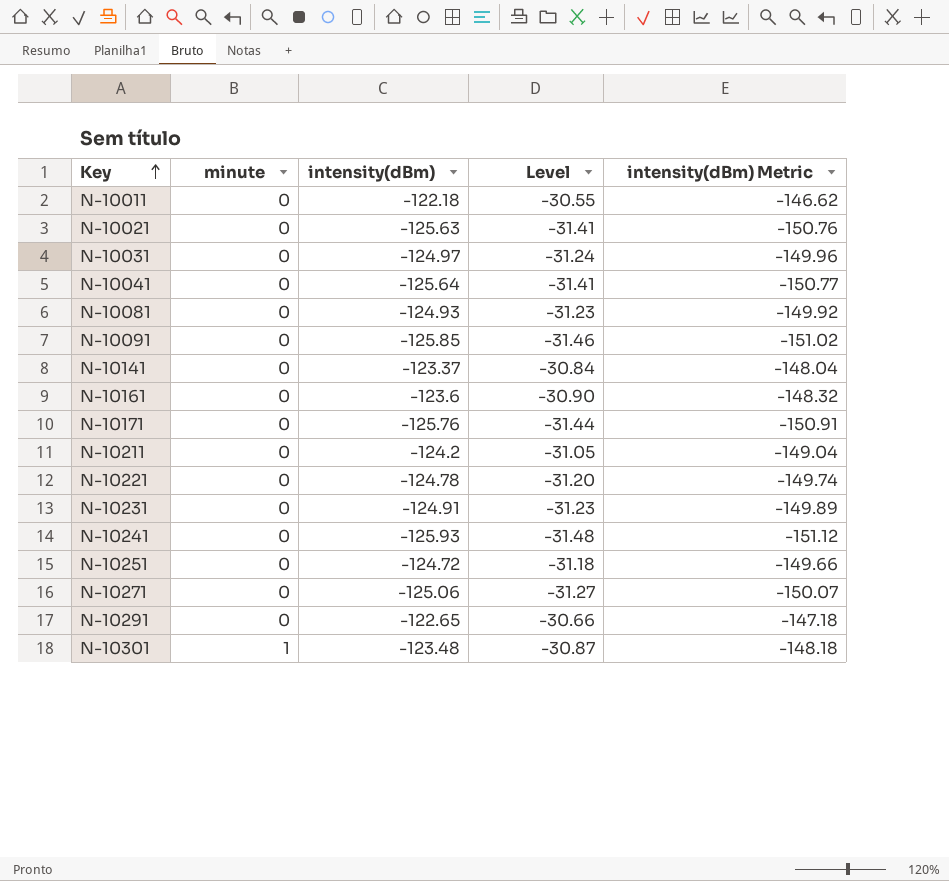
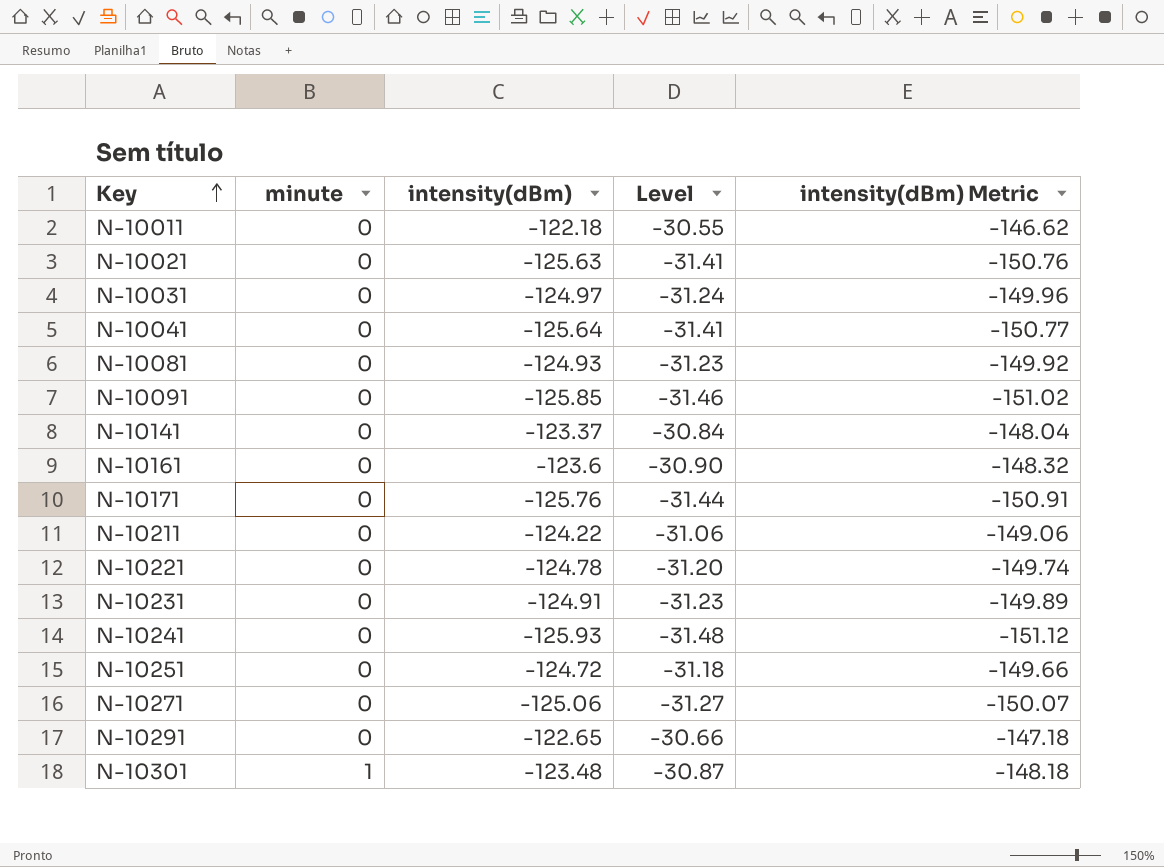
N-10211 | intensity(dBm): -124.2 -> -124.22
N-10211 | Level: -31.05 -> -31.06
N-10211 | intensity(dBm) Metric: -149.04 -> -149.06

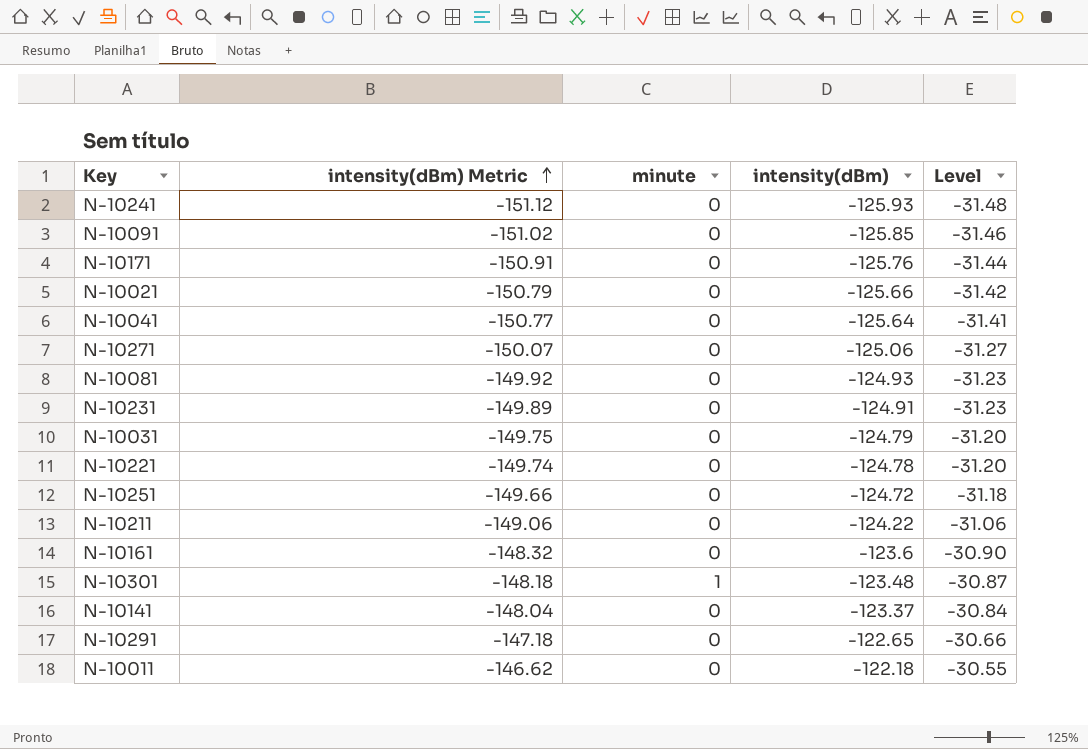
row order: Key ascending -> intensity(dBm) Metric ascending
column intensity(dBm) Metric | position: 5 -> 2
N-10021 | intensity(dBm) Metric: -150.76 -> -150.79
N-10021 | intensity(dBm): -125.63 -> -125.66
N-10021 | Level: -31.41 -> -31.42
N-10031 | intensity(dBm) Metric: -149.96 -> -149.75
N-10031 | intensity(dBm): -124.97 -> -124.79
N-10031 | Level: -31.24 -> -31.20

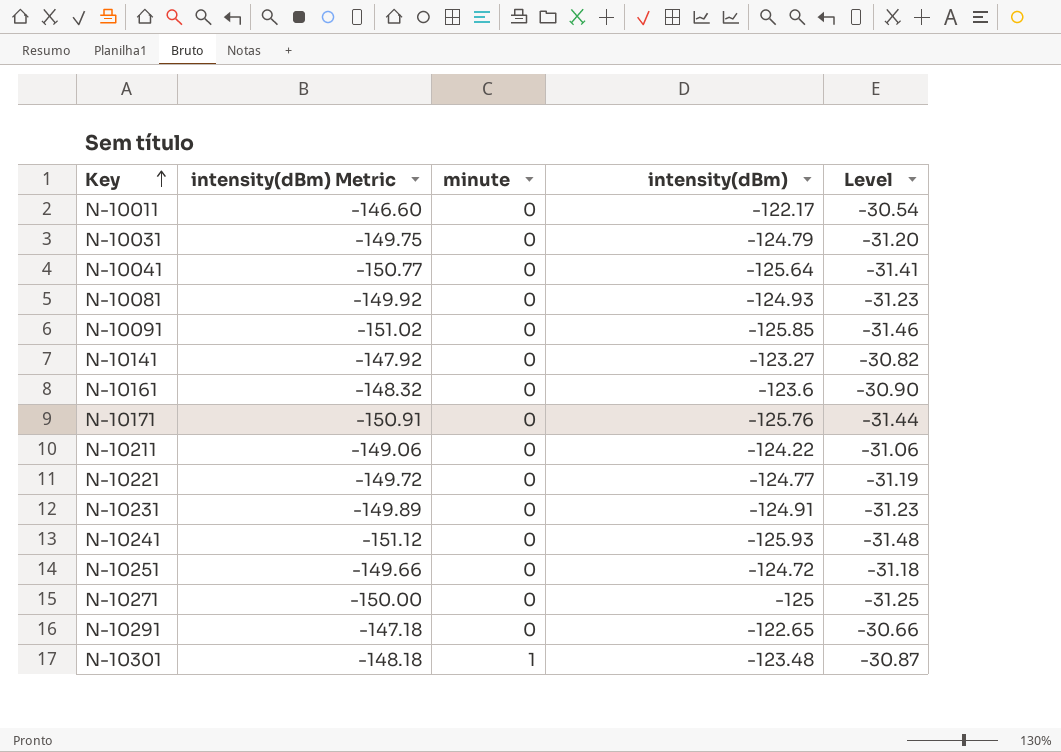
row order: intensity(dBm) Metric ascending -> Key ascending
row N-10021: -150.79 | 0 | -125.66 | -31.42 -> none
N-10011 | intensity(dBm) Metric: -146.62 -> -146.60
N-10011 | intensity(dBm): -122.18 -> -122.17
N-10011 | Level: -30.55 -> -30.54
N-10141 | intensity(dBm) Metric: -148.04 -> -147.92
N-10141 | intensity(dBm): -123.37 -> -123.27
N-10141 | Level: -30.84 -> -30.82
N-10221 | intensity(dBm) Metric: -149.74 -> -149.72
N-10221 | intensity(dBm): -124.78 -> -124.77
N-10221 | Level: -31.20 -> -31.19
N-10271 | intensity(dBm) Metric: -150.07 -> -150.00
N-10271 | intensity(dBm): -125.06 -> -125
N-10271 | Level: -31.27 -> -31.25

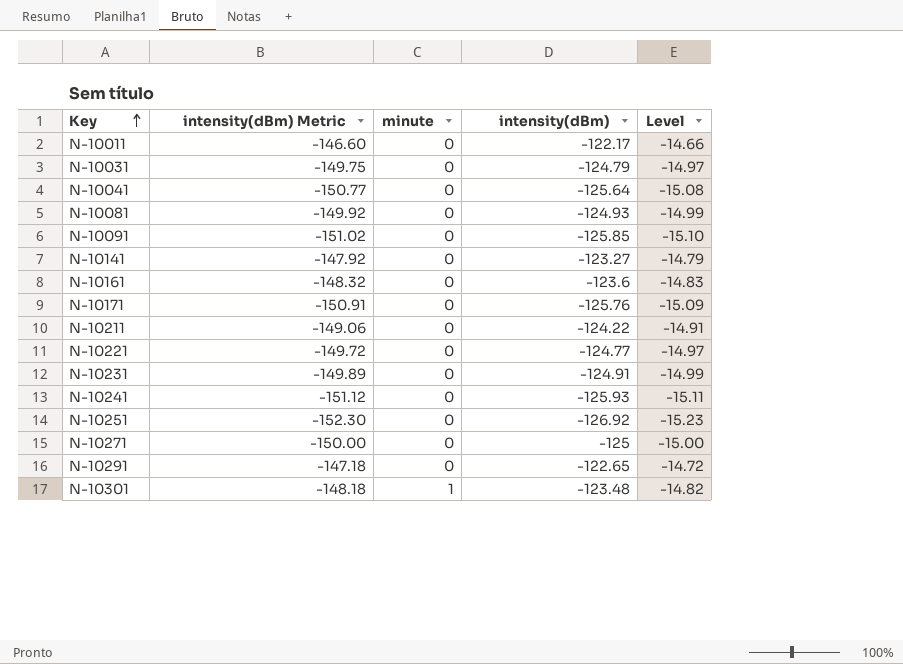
column Level | formula: [intensity(dBm)] * 0.25 -> [intensity(dBm)] * 0.12
N-10251 | intensity(dBm) Metric: -149.66 -> -152.30
N-10251 | intensity(dBm): -124.72 -> -126.92

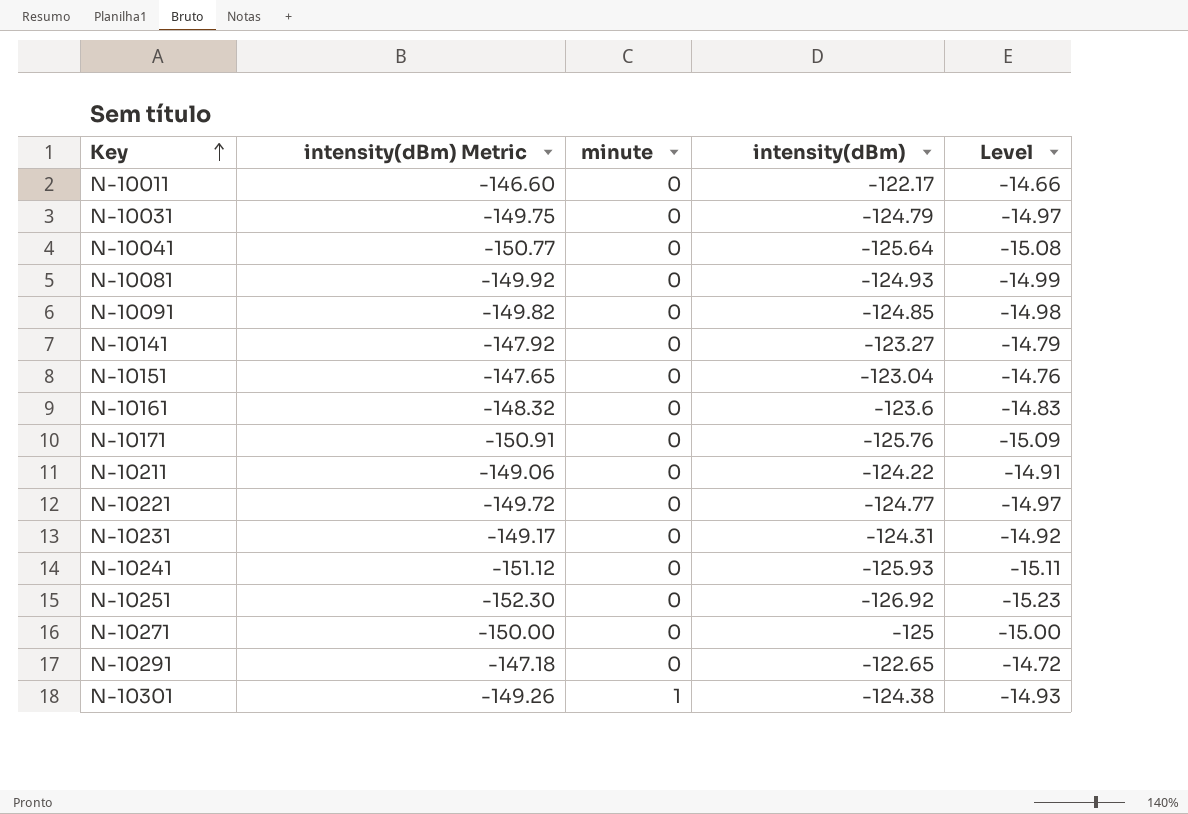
N-10091 | intensity(dBm) Metric: -151.02 -> -149.82
N-10091 | intensity(dBm): -125.85 -> -124.85
N-10091 | Level: -15.10 -> -14.98
row N-10151: none -> -147.65 | 0 | -123.04 | -14.76
N-10231 | intensity(dBm) Metric: -149.89 -> -149.17
N-10231 | intensity(dBm): -124.91 -> -124.31
N-10231 | Level: -14.99 -> -14.92
N-10301 | intensity(dBm) Metric: -148.18 -> -149.26
N-10301 | intensity(dBm): -123.48 -> -124.38
N-10301 | Level: -14.82 -> -14.93

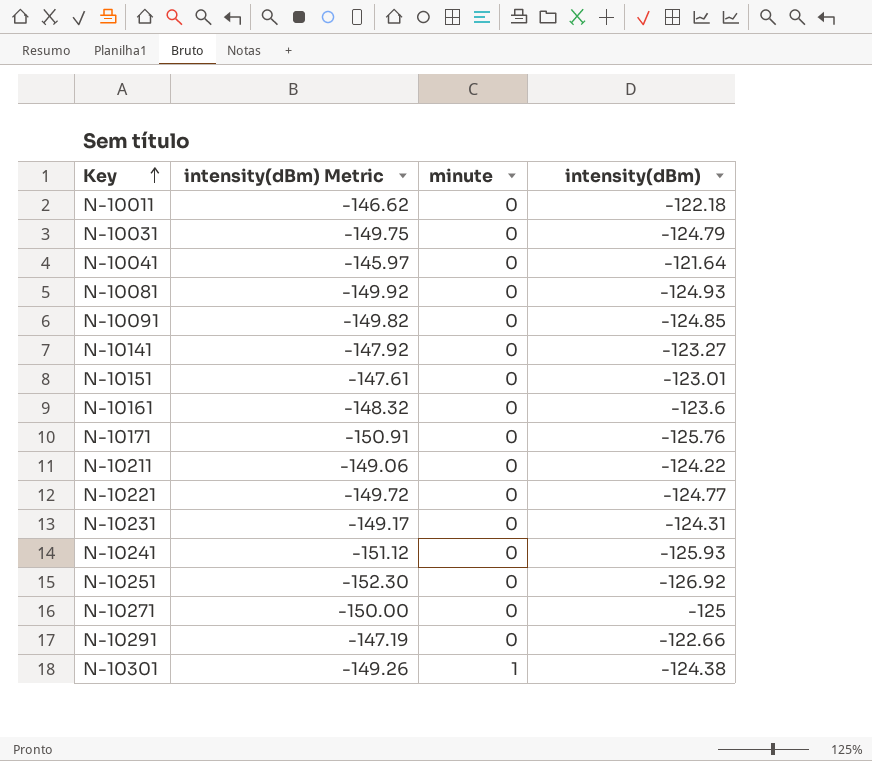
column Level | formula: [intensity(dBm)] * 0.12 -> none
N-10011 | intensity(dBm) Metric: -146.60 -> -146.62
N-10011 | intensity(dBm): -122.17 -> -122.18
N-10041 | intensity(dBm) Metric: -150.77 -> -145.97
N-10041 | intensity(dBm): -125.64 -> -121.64
N-10151 | intensity(dBm) Metric: -147.65 -> -147.61
N-10151 | intensity(dBm): -123.04 -> -123.01
N-10291 | intensity(dBm) Metric: -147.18 -> -147.19
N-10291 | intensity(dBm): -122.65 -> -122.66

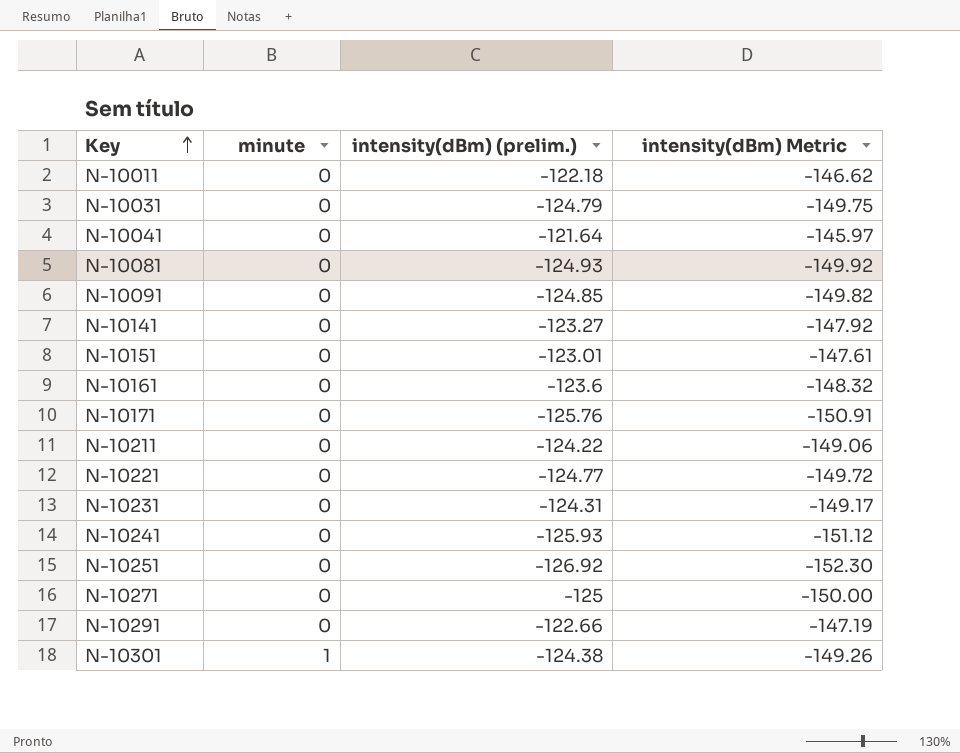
column name: intensity(dBm) -> intensity(dBm) (prelim.)
column intensity(dBm) Metric | position: 2 -> 4

